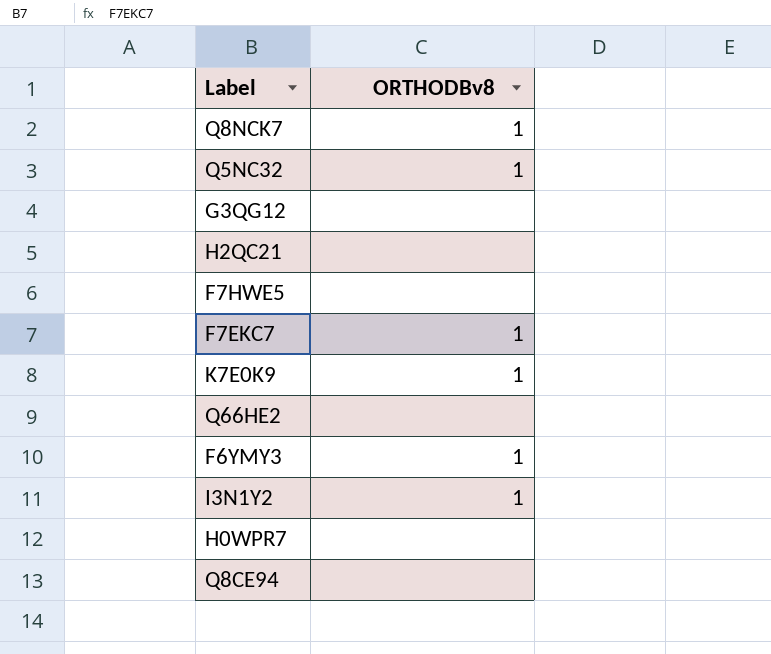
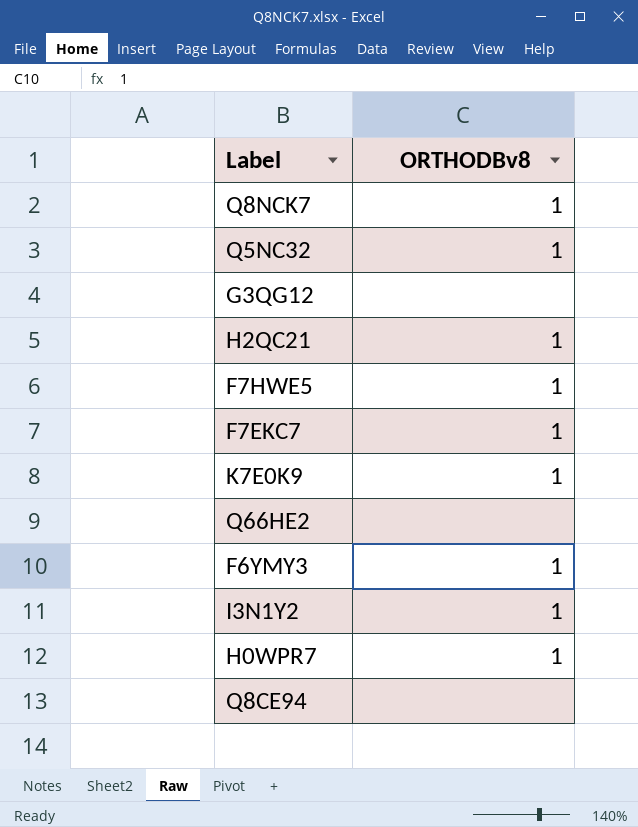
H2QC21 | ORTHODBv8: none -> 1
F7HWE5 | ORTHODBv8: none -> 1
H0WPR7 | ORTHODBv8: none -> 1

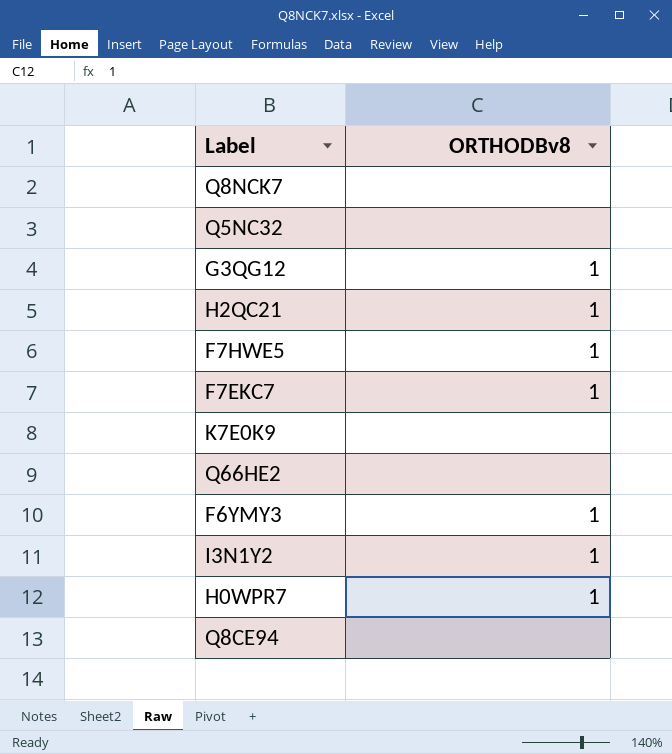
Q8NCK7 | ORTHODBv8: 1 -> none
Q5NC32 | ORTHODBv8: 1 -> none
G3QG12 | ORTHODBv8: none -> 1
K7E0K9 | ORTHODBv8: 1 -> none

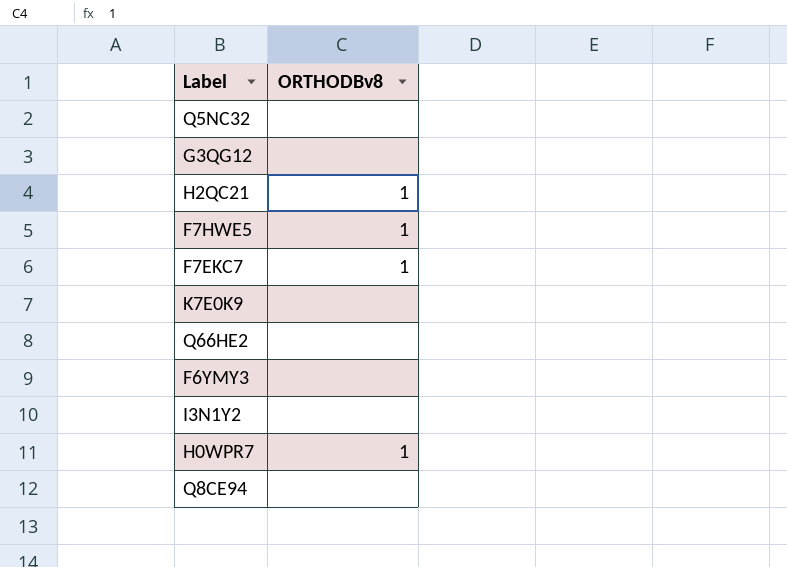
row Q8NCK7: none -> none
G3QG12 | ORTHODBv8: 1 -> none
F6YMY3 | ORTHODBv8: 1 -> none
I3N1Y2 | ORTHODBv8: 1 -> none

